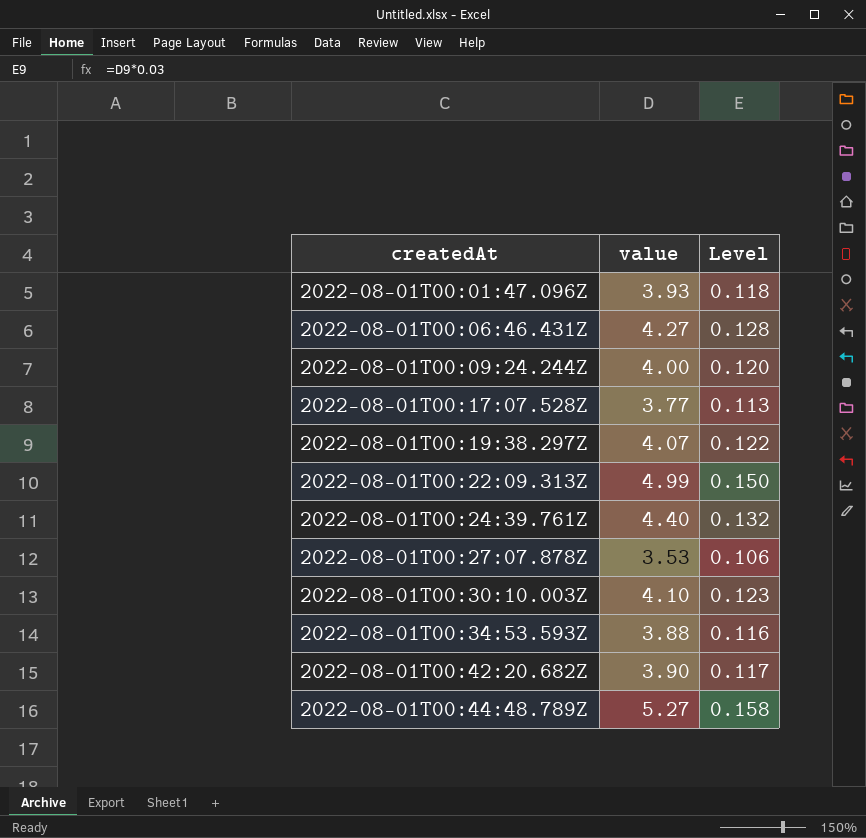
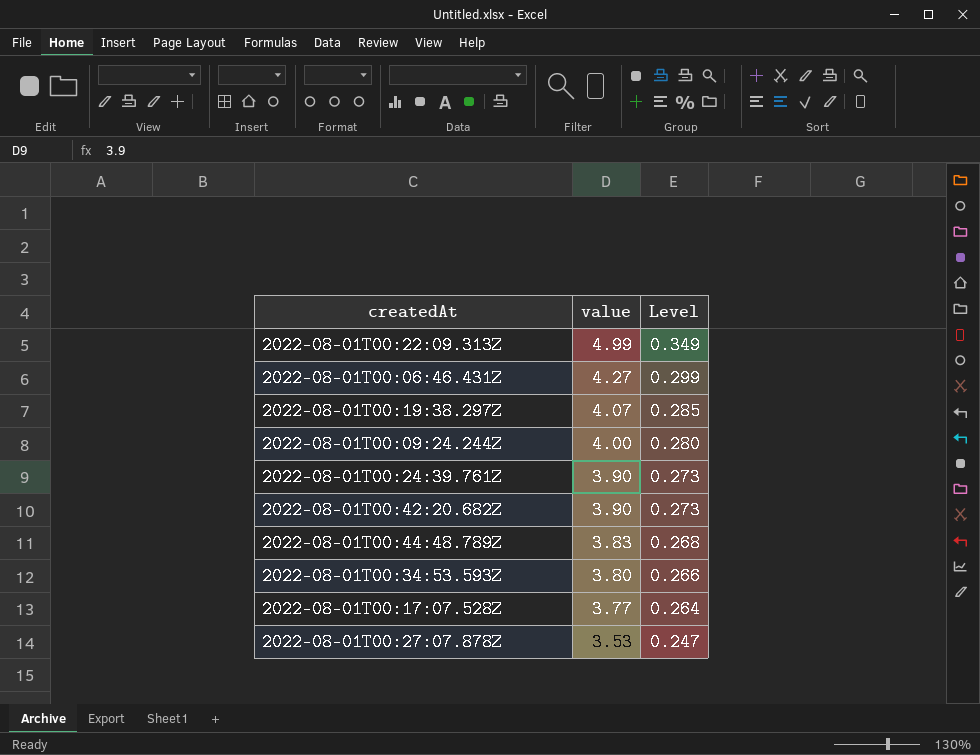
row order: createdAt ascending -> value descending
column Level | formula: [value] * 0.03 -> [value] * 0.07
row 2022-08-01T00:01:47.096Z: 3.93 | 0.118 -> none
row 2022-08-01T00:30:10.003Z: 4.10 | 0.123 -> none
2022-08-01T00:24:39.761Z | value: 4.40 -> 3.90
2022-08-01T00:44:48.789Z | value: 5.27 -> 3.83
2022-08-01T00:34:53.593Z | value: 3.88 -> 3.80

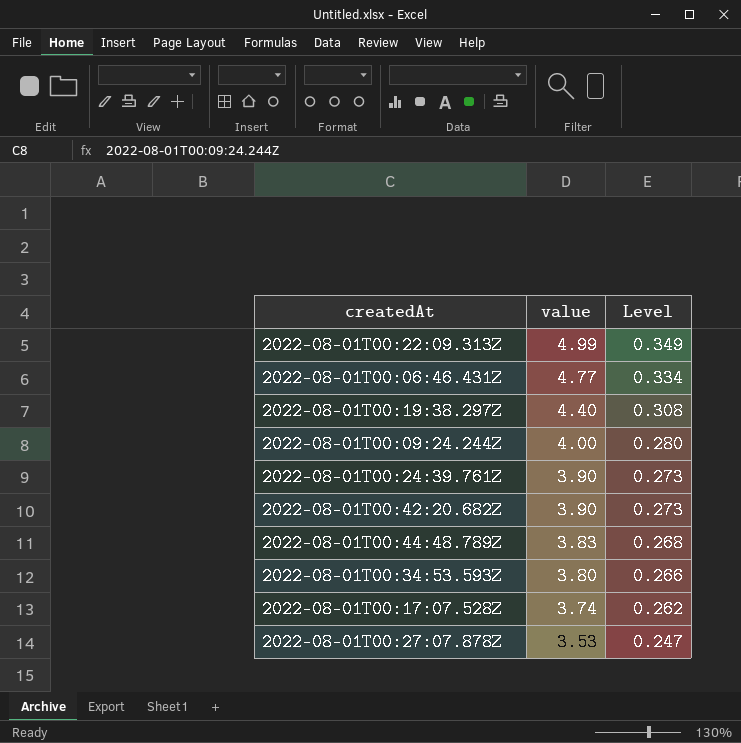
2022-08-01T00:06:46.431Z | value: 4.27 -> 4.77
2022-08-01T00:06:46.431Z | Level: 0.299 -> 0.334
2022-08-01T00:19:38.297Z | value: 4.07 -> 4.40
2022-08-01T00:19:38.297Z | Level: 0.285 -> 0.308
2022-08-01T00:17:07.528Z | value: 3.77 -> 3.74
2022-08-01T00:17:07.528Z | Level: 0.264 -> 0.262

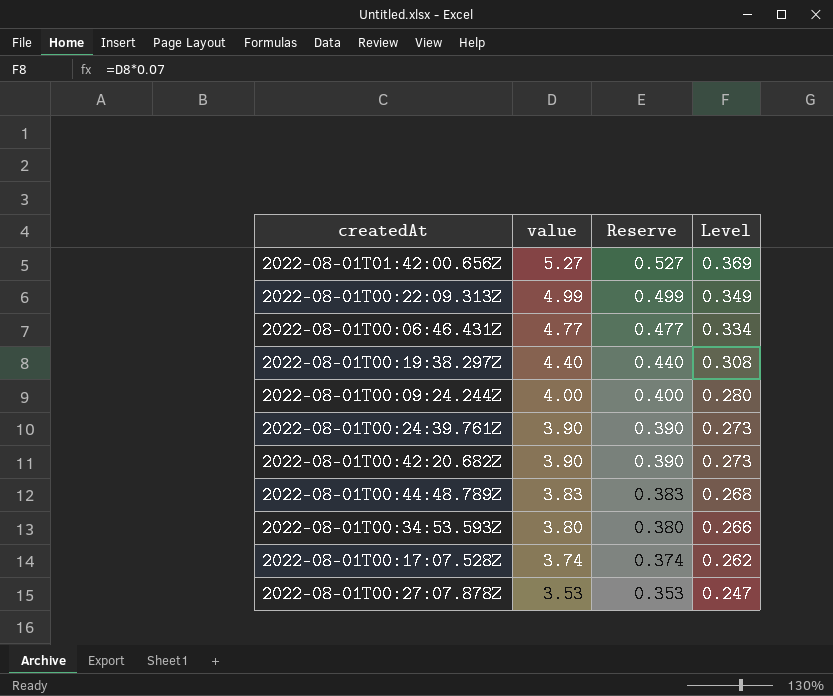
column Reserve | formula: none -> [value] * 0.1
row 2022-08-01T01:42:00.656Z: none -> 5.27 | 0.527 | 0.369

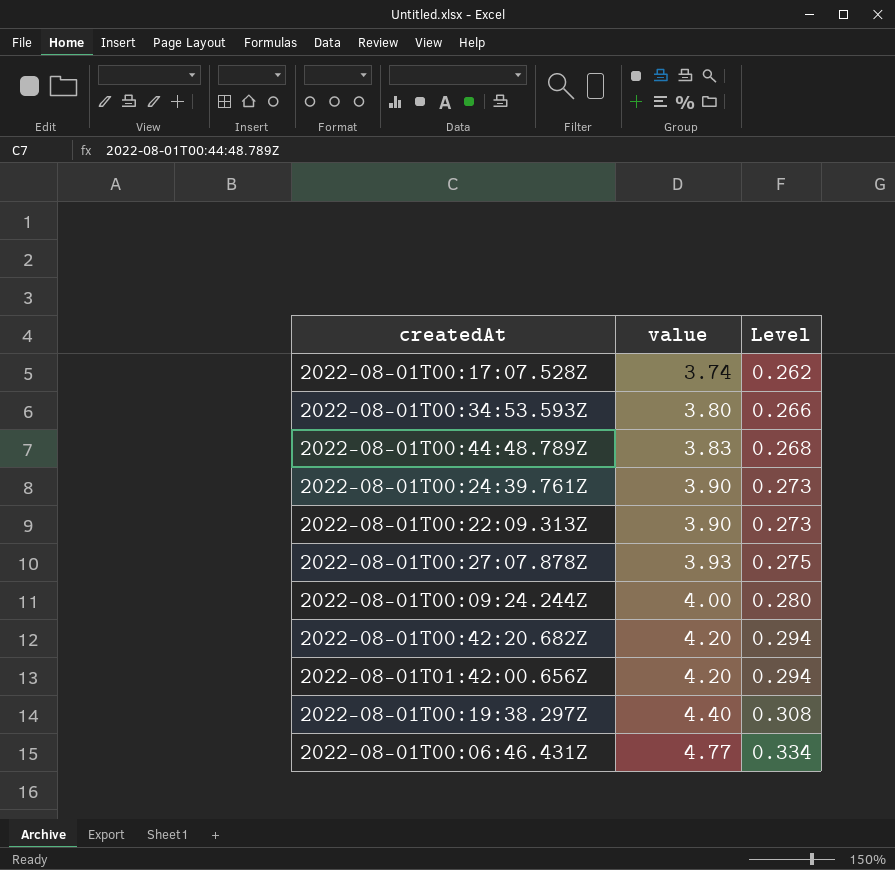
row order: value descending -> value ascending
column Reserve | formula: [value] * 0.1 -> none
2022-08-01T00:22:09.313Z | value: 4.99 -> 3.90
2022-08-01T00:22:09.313Z | Level: 0.349 -> 0.273
2022-08-01T00:27:07.878Z | value: 3.53 -> 3.93
2022-08-01T00:27:07.878Z | Level: 0.247 -> 0.275
2022-08-01T00:42:20.682Z | value: 3.90 -> 4.20
2022-08-01T00:42:20.682Z | Level: 0.273 -> 0.294
2022-08-01T01:42:00.656Z | value: 5.27 -> 4.20
2022-08-01T01:42:00.656Z | Level: 0.369 -> 0.294

